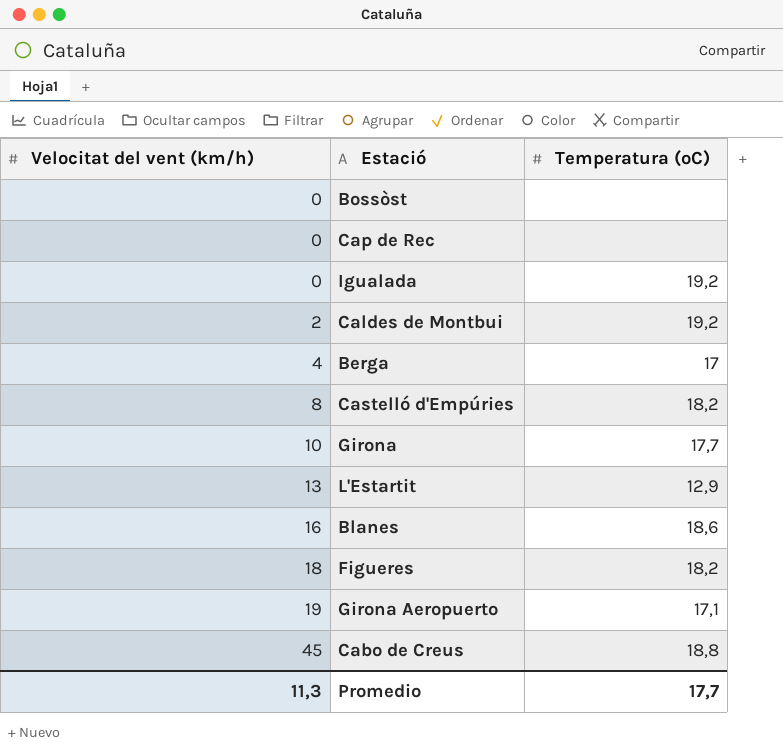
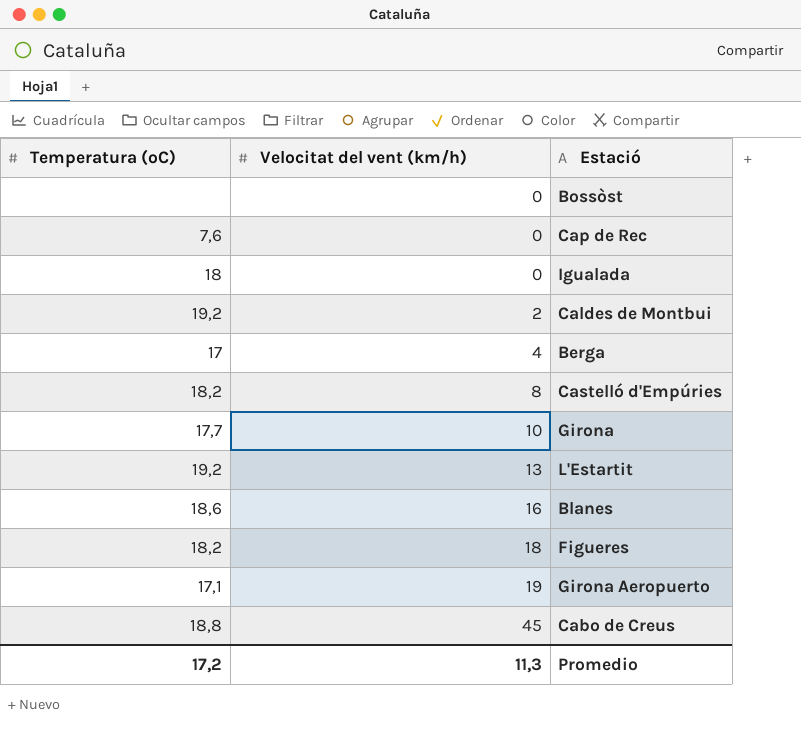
column Temperatura (ºC) | position: 3 -> 1
Cap de Rec | Temperatura (ºC): none -> 7,6
Igualada | Temperatura (ºC): 19,2 -> 18
L'Estartit | Temperatura (ºC): 12,9 -> 19,2
Promedio | Temperatura (ºC): 17,7 -> 17,2

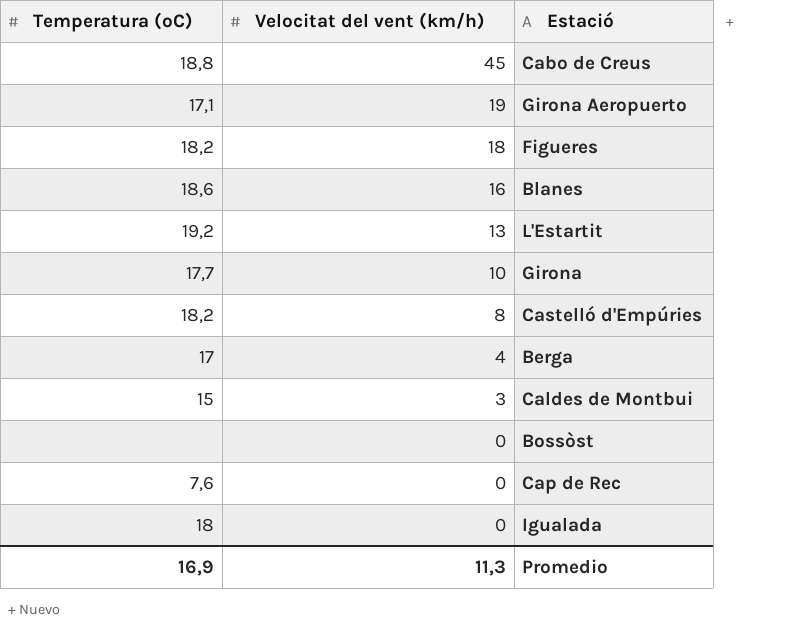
row order: Velocitat del vent (km/h) ascending -> Velocitat del vent (km/h) descending
Caldes de Montbui | Temperatura (ºC): 19,2 -> 15
Caldes de Montbui | Velocitat del vent (km/h): 2 -> 3
Promedio | Temperatura (ºC): 17,2 -> 16,9

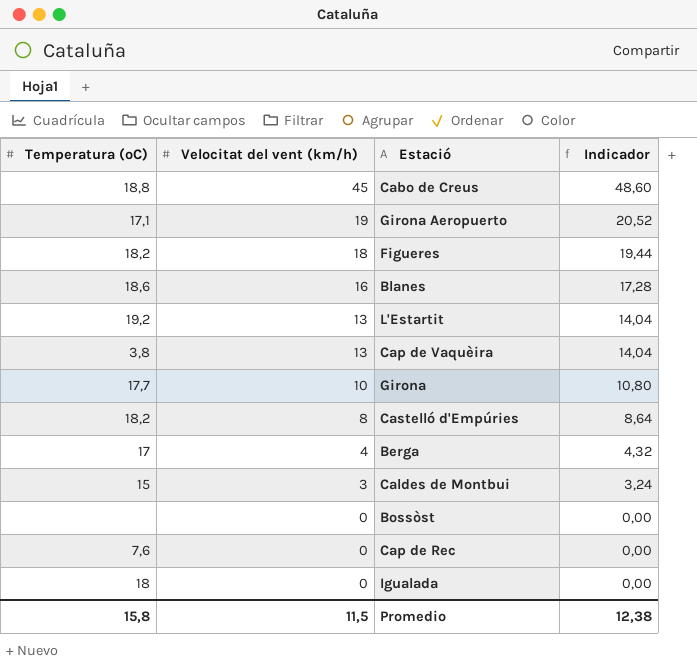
column Indicador | formula: none -> [Velocitat del vent (km/h)] * 1,08
row Cap de Vaquèira: none -> 3,8 | 13 | 14,04
Promedio | Temperatura (ºC): 16,9 -> 15,8
Promedio | Velocitat del vent (km/h): 11,3 -> 11,5

